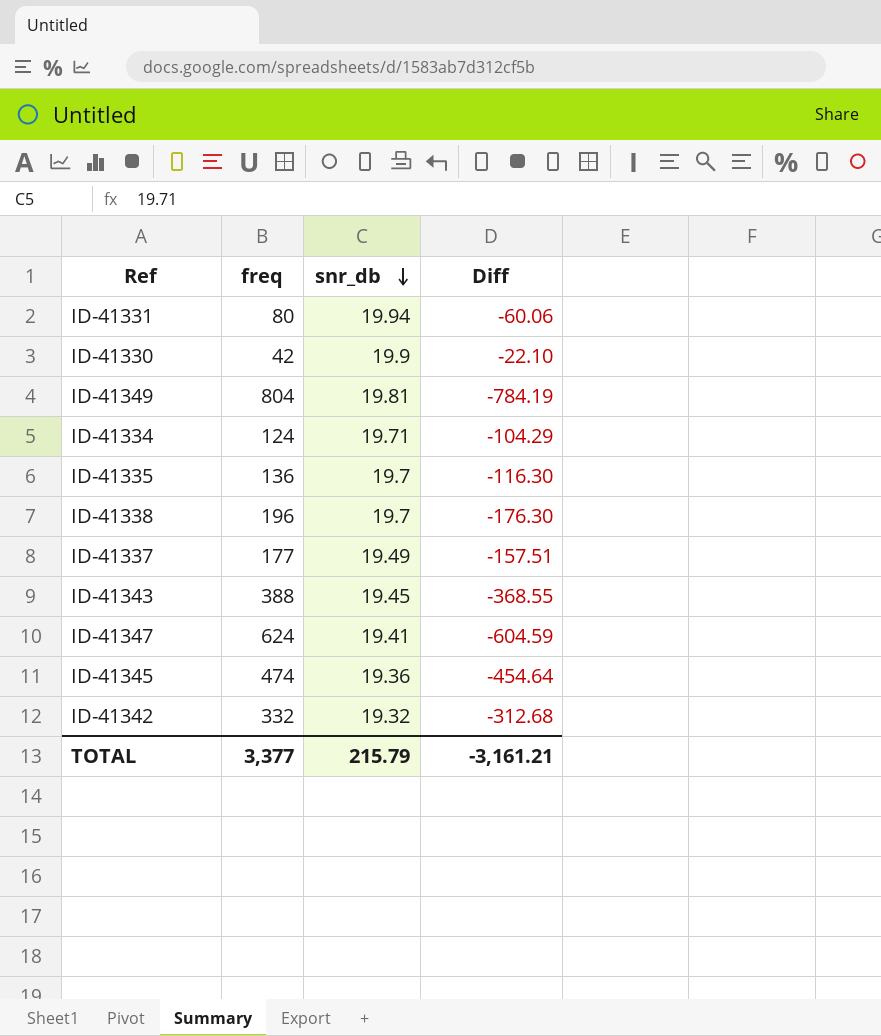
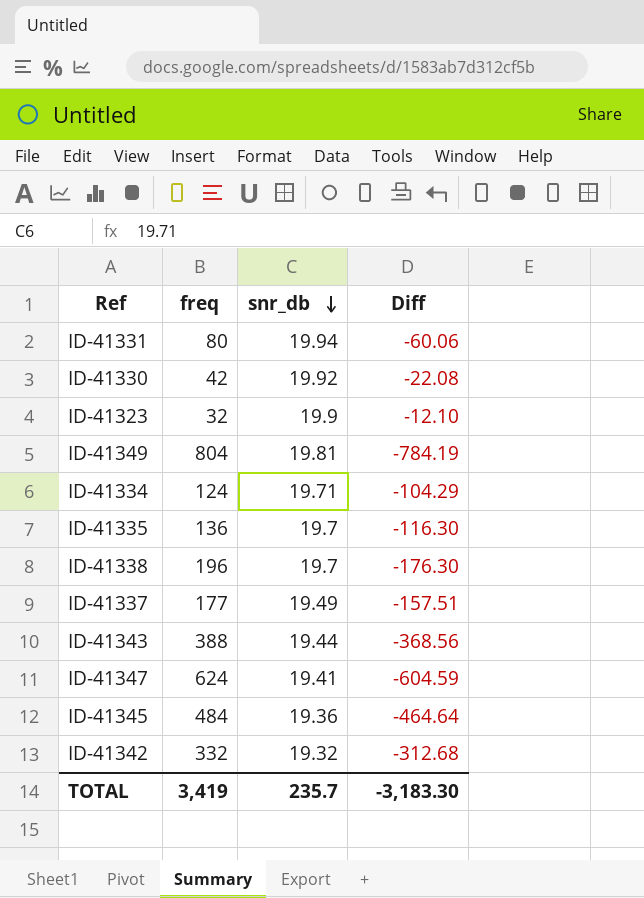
ID-41330 | snr_db: 19.9 -> 19.92
ID-41330 | Diff: -22.10 -> -22.08
row ID-41323: none -> 32 | 19.9 | -12.10
ID-41343 | snr_db: 19.45 -> 19.44
ID-41343 | Diff: -368.55 -> -368.56
ID-41345 | freq: 474 -> 484
ID-41345 | Diff: -454.64 -> -464.64
TOTAL | freq: 3,377 -> 3,419
TOTAL | snr_db: 215.79 -> 235.7
TOTAL | Diff: -3,161.21 -> -3,183.30

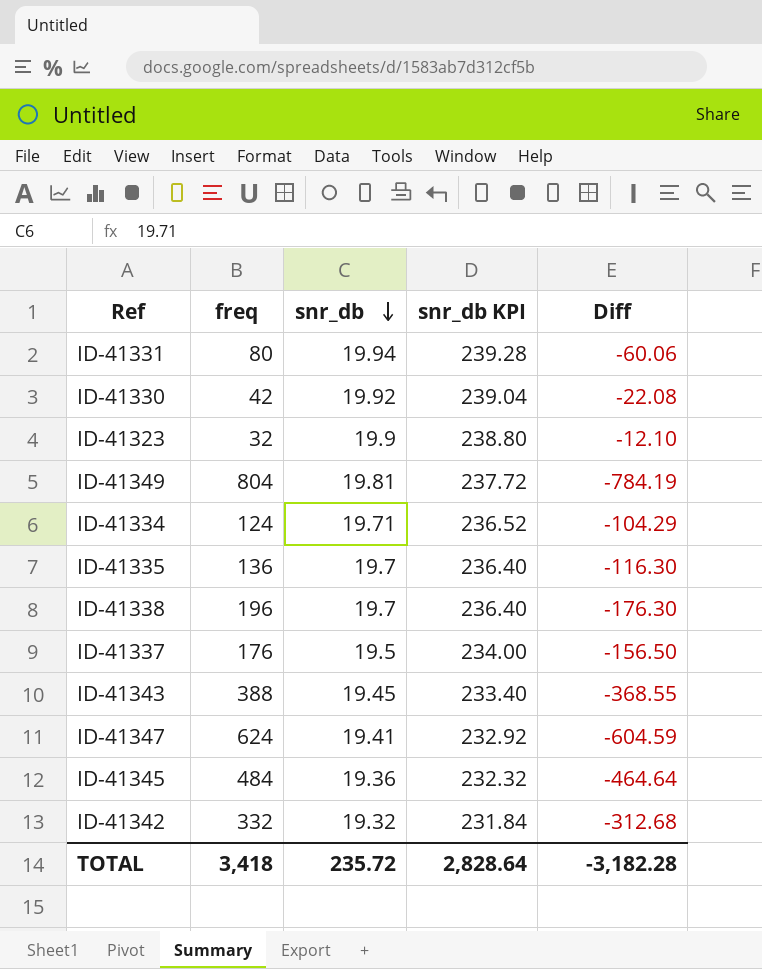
column snr_db KPI | formula: none -> [snr_db] * 12
ID-41337 | freq: 177 -> 176
ID-41337 | snr_db: 19.49 -> 19.5
ID-41337 | Diff: -157.51 -> -156.50
ID-41343 | snr_db: 19.44 -> 19.45
ID-41343 | Diff: -368.56 -> -368.55
TOTAL | freq: 3,419 -> 3,418
TOTAL | snr_db: 235.7 -> 235.72
TOTAL | Diff: -3,183.30 -> -3,182.28

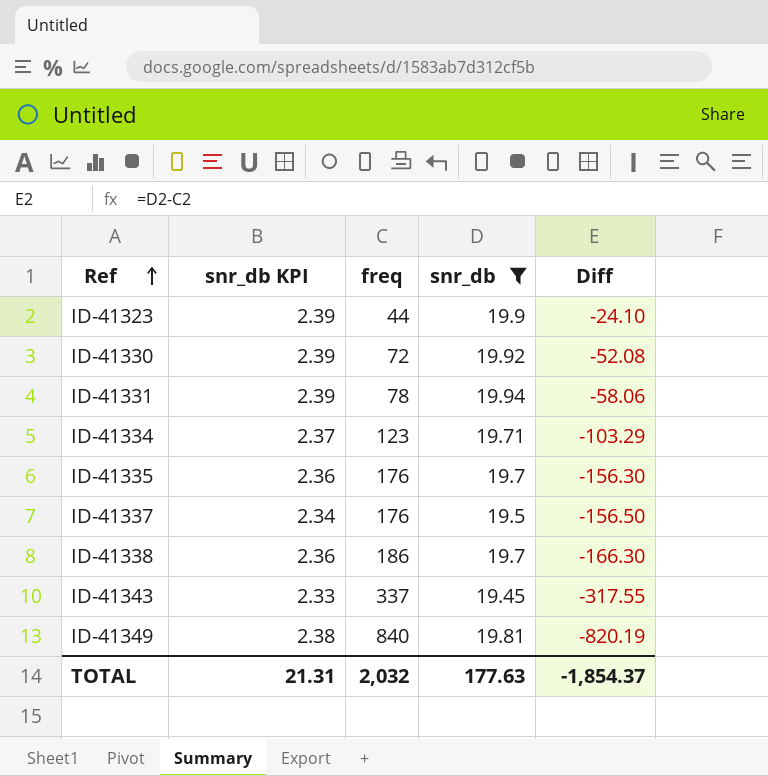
filter: none -> snr_db >= 19.45
row order: snr_db descending -> Ref ascending
column snr_db KPI | formula: [snr_db] * 12 -> [snr_db] * 0.12
column snr_db KPI | position: 4 -> 2
ID-41323 | freq: 32 -> 44
ID-41323 | Diff: -12.10 -> -24.10
ID-41330 | freq: 42 -> 72
ID-41330 | Diff: -22.08 -> -52.08
ID-41331 | freq: 80 -> 78
ID-41331 | Diff: -60.06 -> -58.06
ID-41334 | freq: 124 -> 123
ID-41334 | Diff: -104.29 -> -103.29
ID-41335 | freq: 136 -> 176
ID-41335 | Diff: -116.30 -> -156.30
ID-41338 | freq: 196 -> 186
ID-41338 | Diff: -176.30 -> -166.30
ID-41343 | freq: 388 -> 337
ID-41343 | Diff: -368.55 -> -317.55
ID-41349 | freq: 804 -> 840
ID-41349 | Diff: -784.19 -> -820.19
TOTAL | snr_db KPI: 2,828.64 -> 21.31
TOTAL | freq: 3,418 -> 2,032
TOTAL | snr_db: 235.72 -> 177.63
TOTAL | Diff: -3,182.28 -> -1,854.37

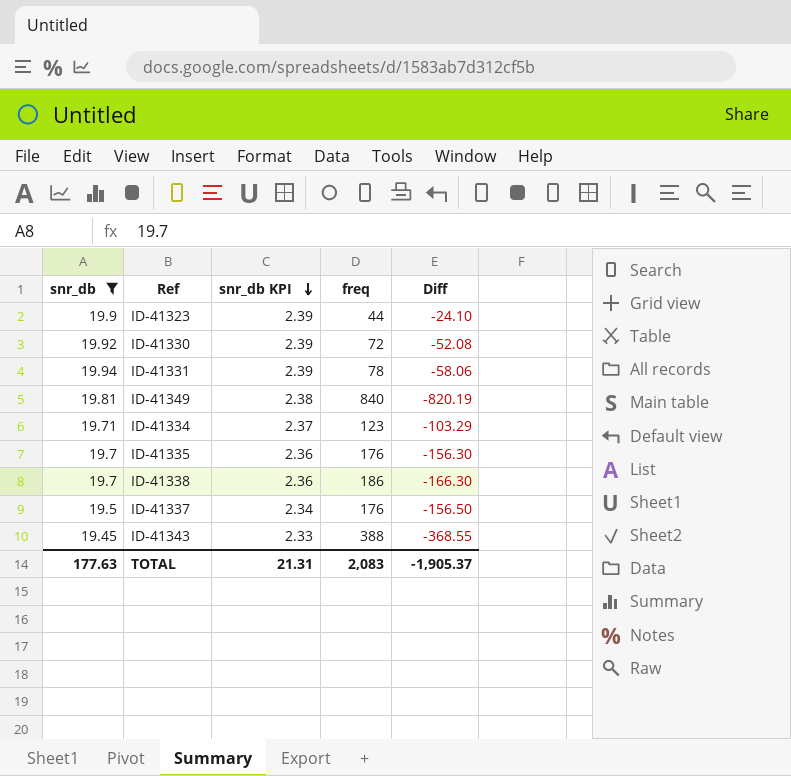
row order: Ref ascending -> snr_db KPI descending
column snr_db | position: 4 -> 1
ID-41343 | freq: 337 -> 388
ID-41343 | Diff: -317.55 -> -368.55
TOTAL | freq: 2,032 -> 2,083
TOTAL | Diff: -1,854.37 -> -1,905.37

